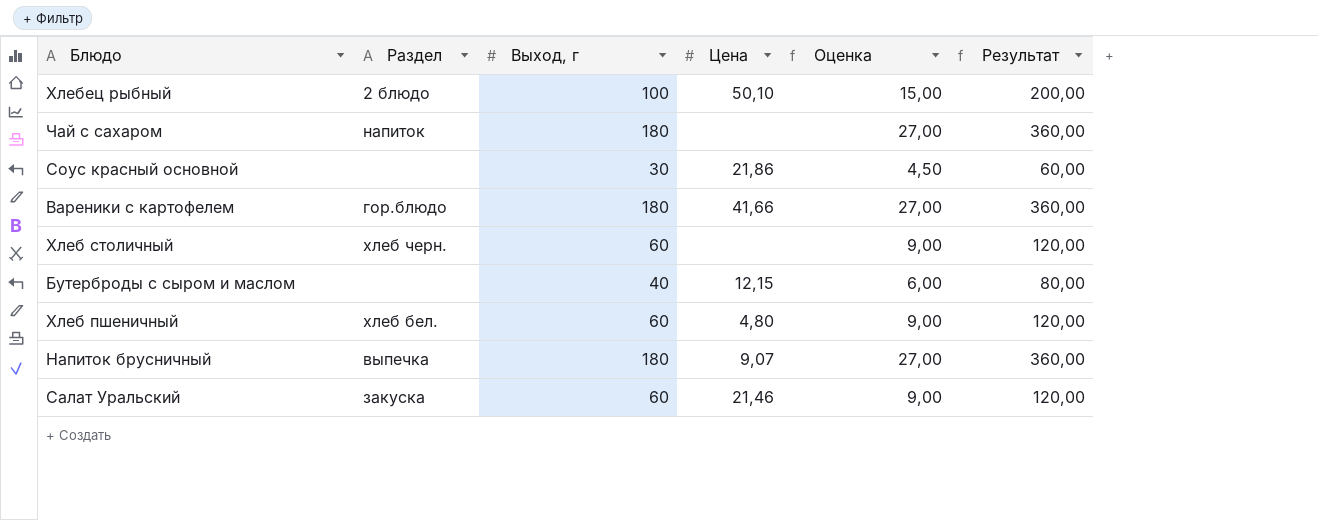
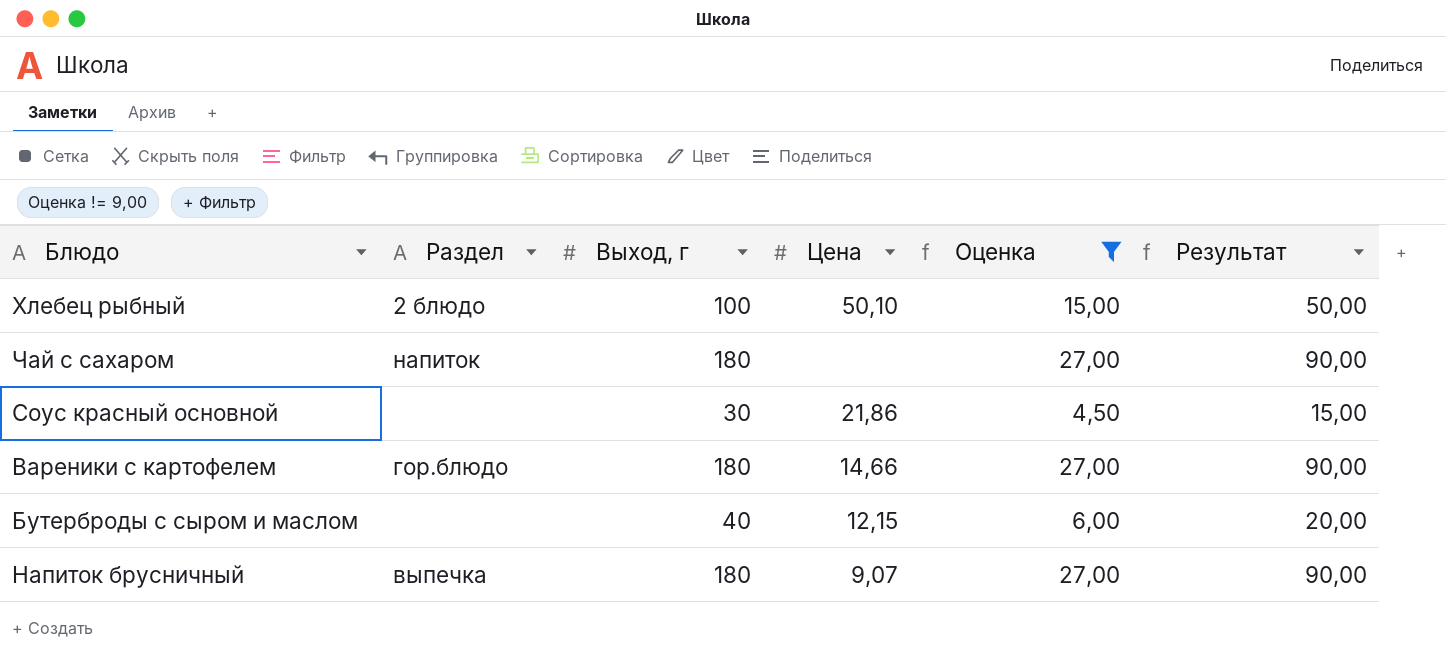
filter: none -> Оценка != 9,00
column Результат | formula: [Выход, г] * 2 -> [Выход, г] * 0,5
Вареники с картофелем | Цена: 41,66 -> 14,66

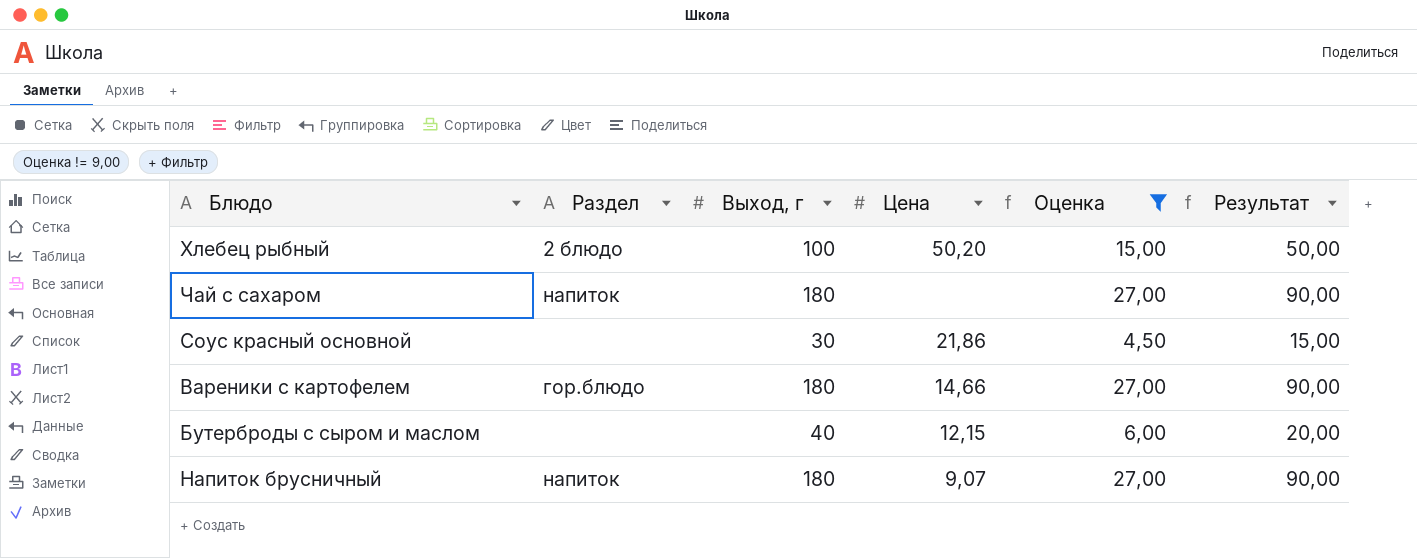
Хлебец рыбный | Цена: 50,10 -> 50,20
Напиток брусничный | Раздел: выпечка -> напиток

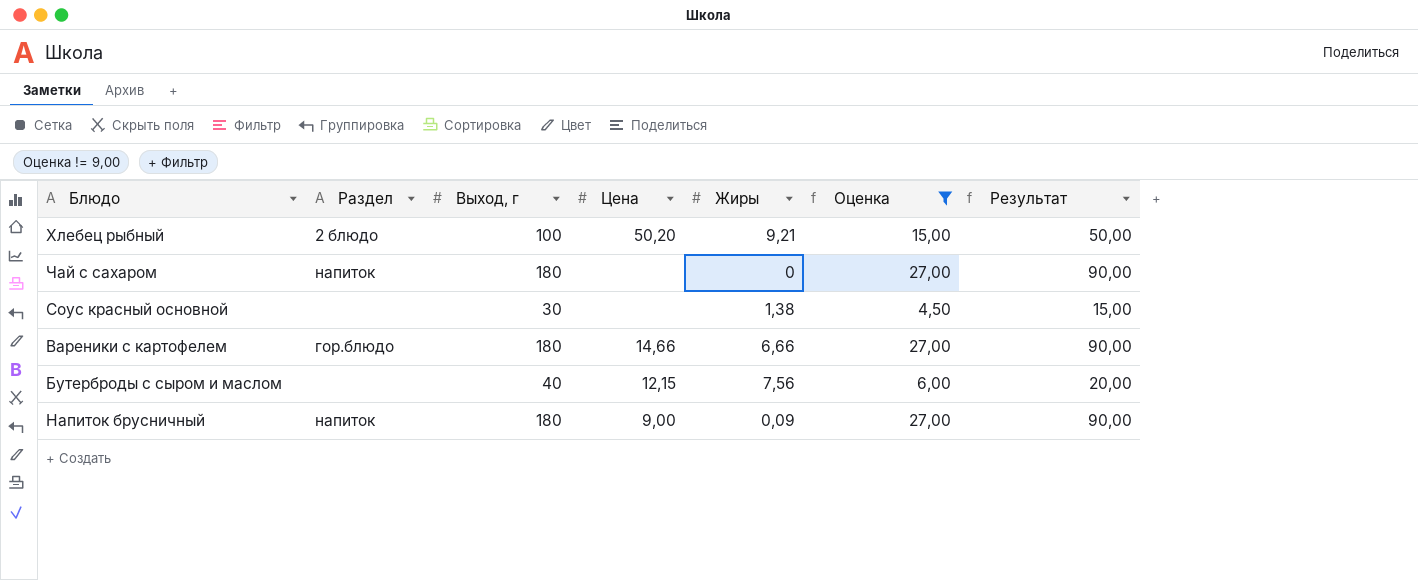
column Жиры | position: none -> 5
Соус красный основной | Цена: 21,86 -> none
Напиток брусничный | Цена: 9,07 -> 9,00

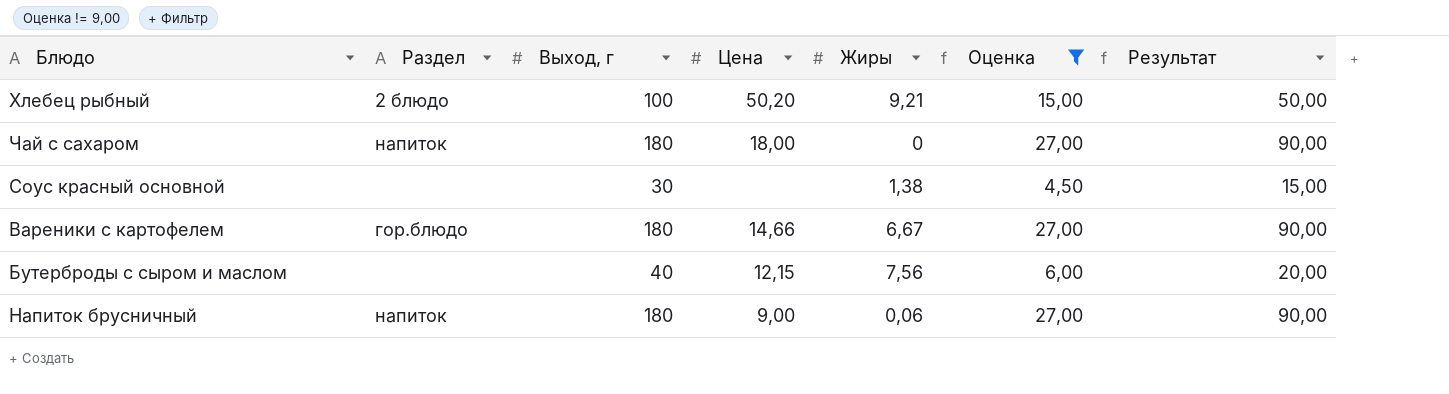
Чай с сахаром | Цена: none -> 18,00
Вареники с картофелем | Жиры: 6,66 -> 6,67
Напиток брусничный | Жиры: 0,09 -> 0,06

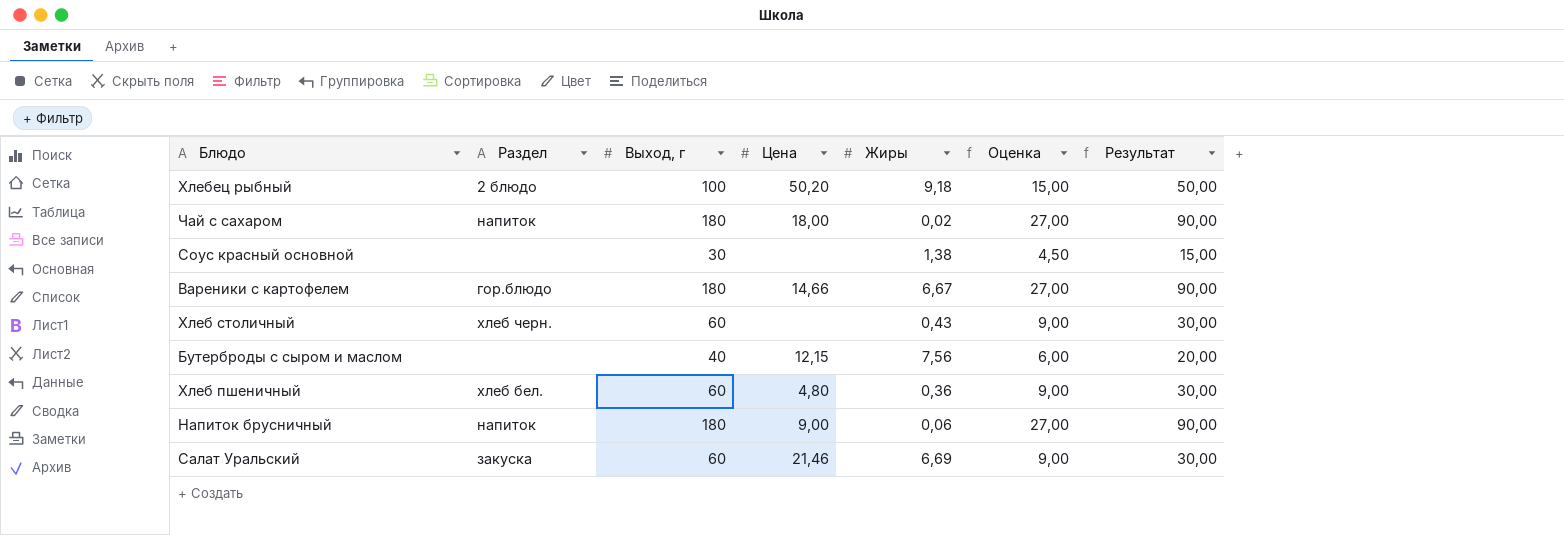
filter: Оценка != 9,00 -> none
Хлебец рыбный | Жиры: 9,21 -> 9,18
Чай с сахаром | Жиры: 0 -> 0,02

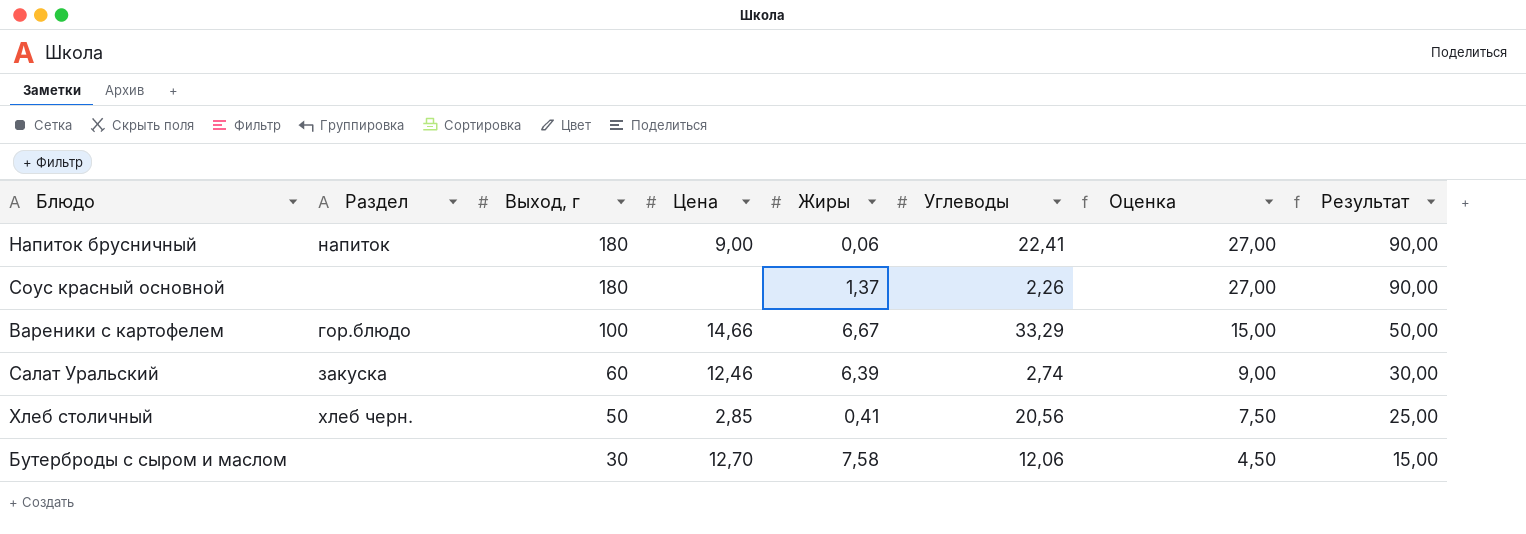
row order: none -> Выход, г descending
column Углеводы | position: none -> 6
row Хлебец рыбный: 2 блюдо | 100 | 50,20 | 9,18 | 15,00 | 50,00 -> none
row Чай с сахаром: напиток | 180 | 18,00 | 0,02 | 27,00 | 90,00 -> none
row Хлеб пшеничный: хлеб бел. | 60 | 4,80 | 0,36 | 9,00 | 30,00 -> none
Соус красный основной | Выход, г: 30 -> 180
Соус красный основной | Жиры: 1,38 -> 1,37
Соус красный основной | Оценка: 4,50 -> 27,00
Соус красный основной | Результат: 15,00 -> 90,00
Вареники с картофелем | Выход, г: 180 -> 100
Вареники с картофелем | Оценка: 27,00 -> 15,00
Вареники с картофелем | Результат: 90,00 -> 50,00
Салат Уральский | Цена: 21,46 -> 12,46
Салат Уральский | Жиры: 6,69 -> 6,39
Хлеб столичный | Выход, г: 60 -> 50
Хлеб столичный | Цена: none -> 2,85
Хлеб столичный | Жиры: 0,43 -> 0,41
Хлеб столичный | Оценка: 9,00 -> 7,50
Хлеб столичный | Результат: 30,00 -> 25,00
Бутерброды с сыром и маслом | Выход, г: 40 -> 30
Бутерброды с сыром и маслом | Цена: 12,15 -> 12,70
Бутерброды с сыром и маслом | Жиры: 7,56 -> 7,58
Бутерброды с сыром и маслом | Оценка: 6,00 -> 4,50
Бутерброды с сыром и маслом | Результат: 20,00 -> 15,00

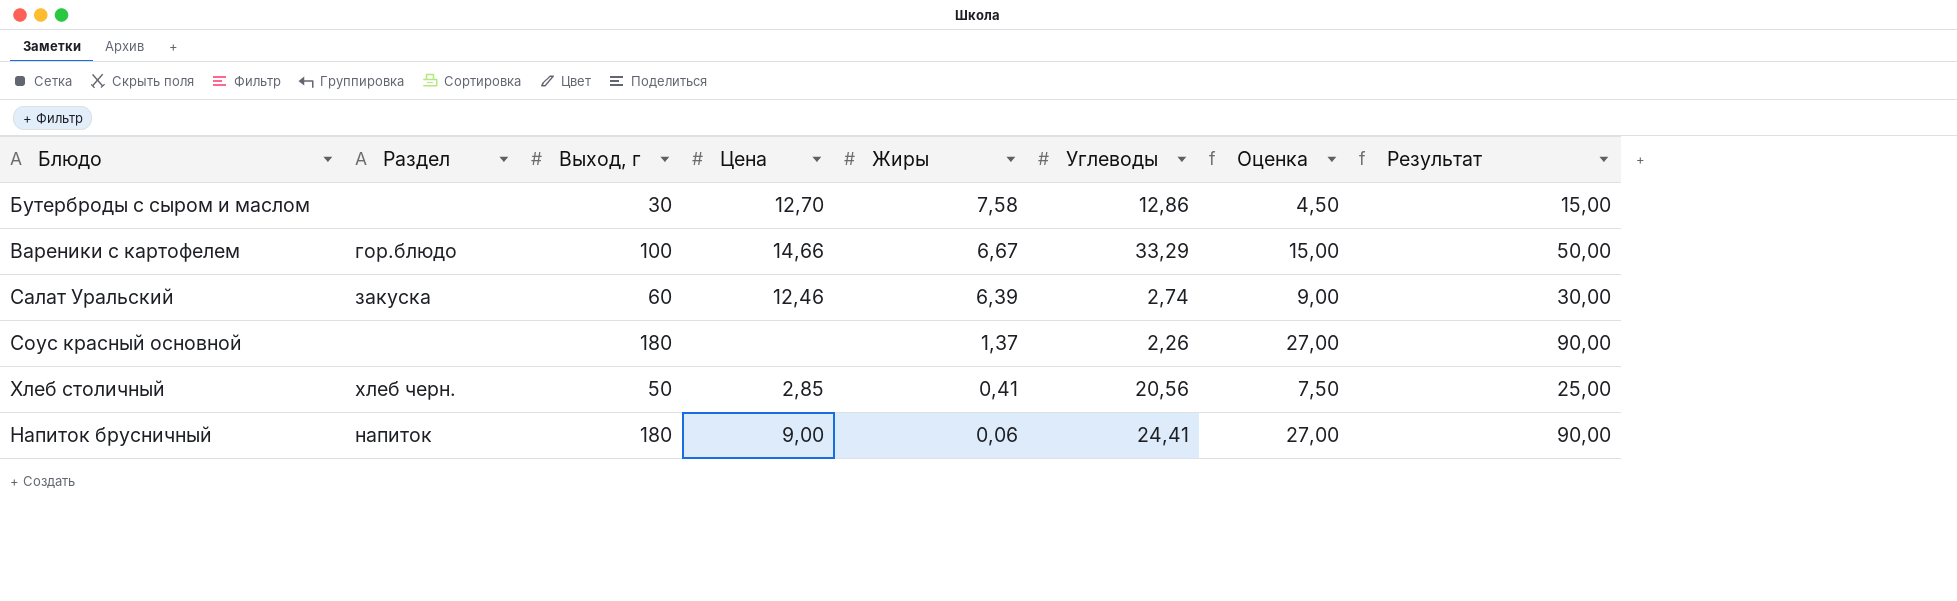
row order: Выход, г descending -> Жиры descending
Бутерброды с сыром и маслом | Углеводы: 12,06 -> 12,86
Напиток брусничный | Углеводы: 22,41 -> 24,41

